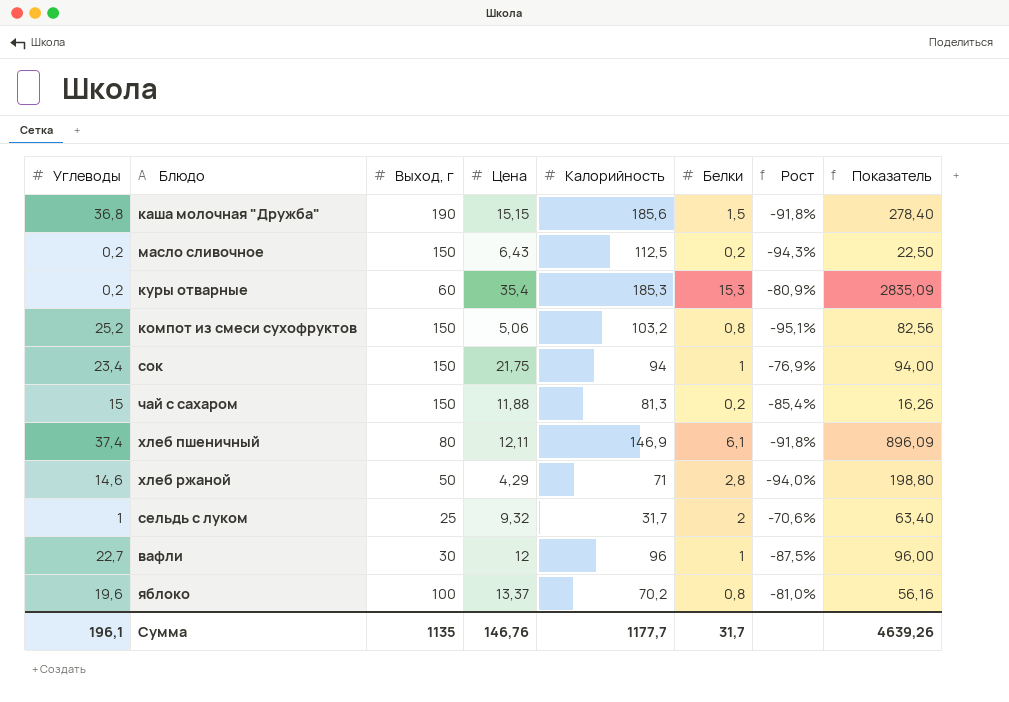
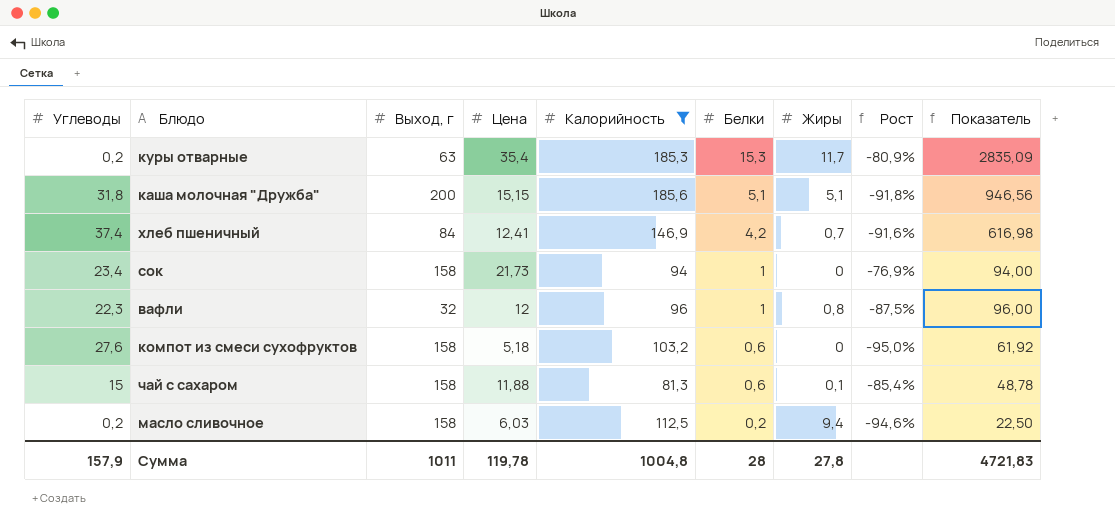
filter: none -> Калорийность >= 81,3
row order: none -> Белки descending
column Жиры | position: none -> 7
куры отварные | Выход, г: 60 -> 63
каша молочная "Дружба" | Углеводы: 36,8 -> 31,8
каша молочная "Дружба" | Выход, г: 190 -> 200
каша молочная "Дружба" | Белки: 1,5 -> 5,1
каша молочная "Дружба" | Показатель: 278,40 -> 946,56
хлеб пшеничный | Выход, г: 80 -> 84
хлеб пшеничный | Цена: 12,11 -> 12,41
хлеб пшеничный | Белки: 6,1 -> 4,2
хлеб пшеничный | Рост: -91,8% -> -91,6%
хлеб пшеничный | Показатель: 896,09 -> 616,98
сок | Выход, г: 150 -> 158
сок | Цена: 21,75 -> 21,73
вафли | Углеводы: 22,7 -> 22,3
вафли | Выход, г: 30 -> 32
компот из смеси сухофруктов | Углеводы: 25,2 -> 27,6
компот из смеси сухофруктов | Выход, г: 150 -> 158
компот из смеси сухофруктов | Цена: 5,06 -> 5,18
компот из смеси сухофруктов | Белки: 0,8 -> 0,6
компот из смеси сухофруктов | Рост: -95,1% -> -95,0%
компот из смеси сухофруктов | Показатель: 82,56 -> 61,92
чай с сахаром | Выход, г: 150 -> 158
чай с сахаром | Белки: 0,2 -> 0,6
чай с сахаром | Показатель: 16,26 -> 48,78
масло сливочное | Выход, г: 150 -> 158
масло сливочное | Цена: 6,43 -> 6,03
масло сливочное | Рост: -94,3% -> -94,6%
Сумма | Углеводы: 196,1 -> 157,9
Сумма | Выход, г: 1135 -> 1011
Сумма | Цена: 146,76 -> 119,78
Сумма | Калорийность: 1177,7 -> 1004,8
Сумма | Белки: 31,7 -> 28
Сумма | Показатель: 4639,26 -> 4721,83

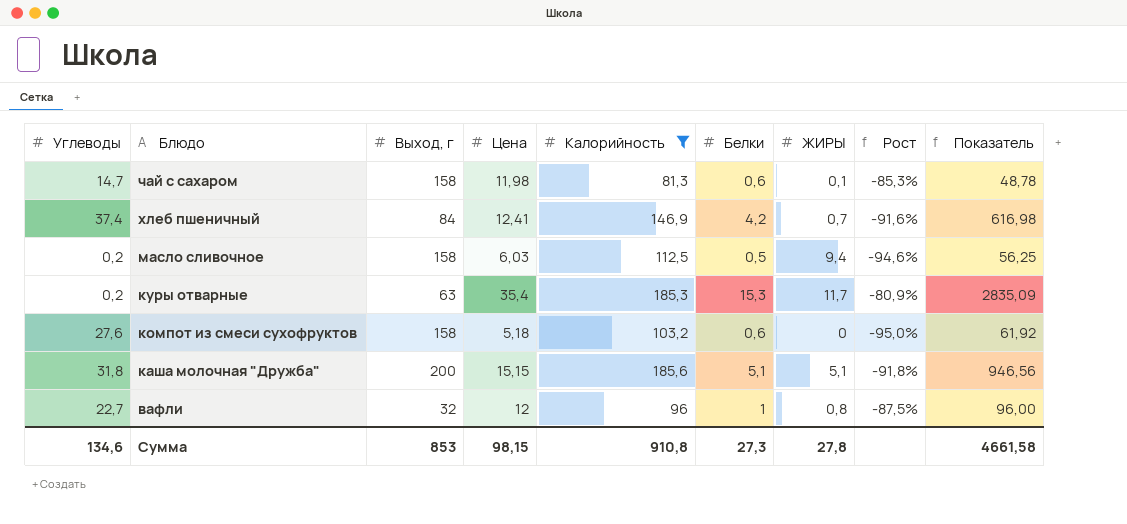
row order: Белки descending -> Блюдо descending
column name: Жиры -> ЖИРЫ
row сок: 23,4 | 158 | 21,73 | 94 | 1 | 0 | -76,9% | 94,00 -> none
чай с сахаром | Углеводы: 15 -> 14,7
чай с сахаром | Цена: 11,88 -> 11,98
чай с сахаром | Рост: -85,4% -> -85,3%
масло сливочное | Белки: 0,2 -> 0,5
масло сливочное | Показатель: 22,50 -> 56,25
вафли | Углеводы: 22,3 -> 22,7
Сумма | Углеводы: 157,9 -> 134,6
Сумма | Выход, г: 1011 -> 853
Сумма | Цена: 119,78 -> 98,15
Сумма | Калорийность: 1004,8 -> 910,8
Сумма | Белки: 28 -> 27,3
Сумма | Показатель: 4721,83 -> 4661,58

